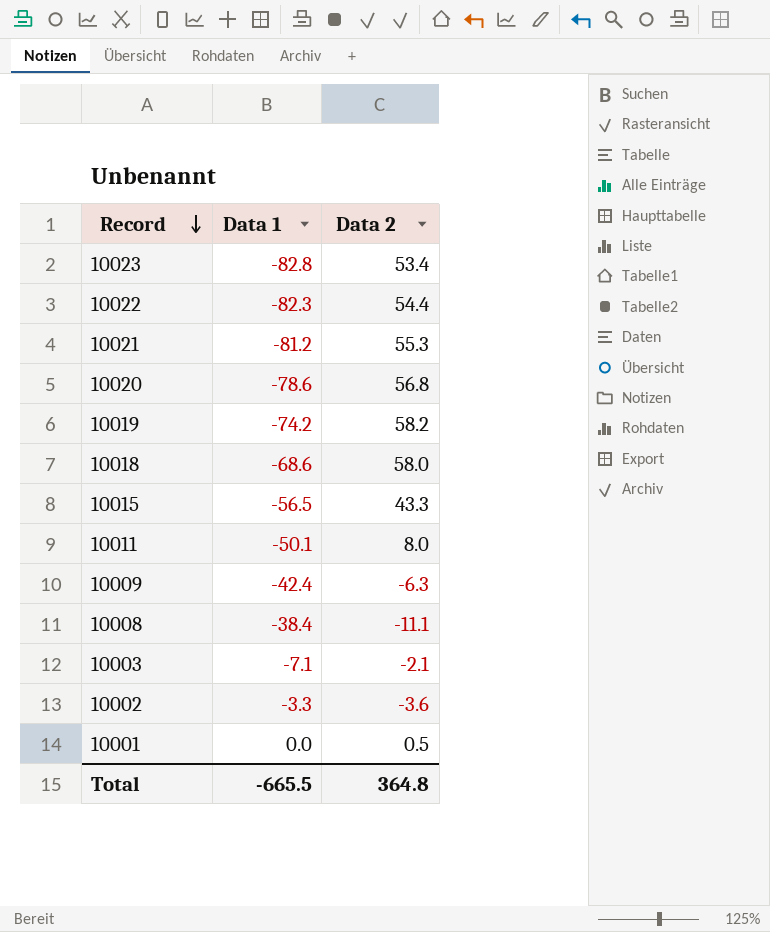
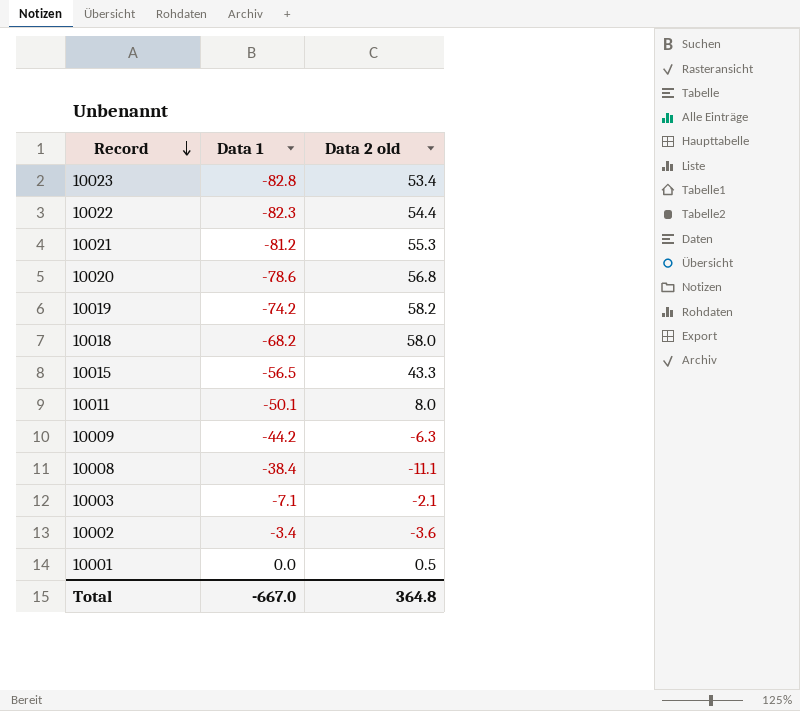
column name: Data 2 -> Data 2 old
10018 | Data 1: -68.6 -> -68.2
10009 | Data 1: -42.4 -> -44.2
10002 | Data 1: -3.3 -> -3.4
Total | Data 1: -665.5 -> -667.0

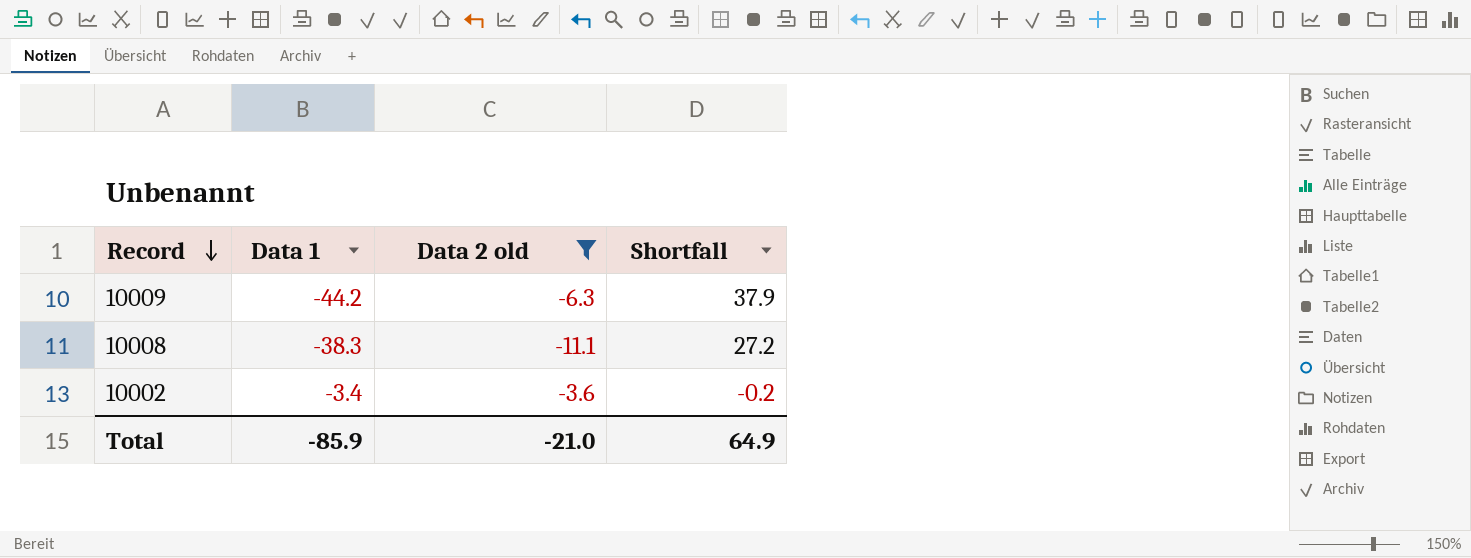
filter: none -> Data 2 old <= -3.6
column Shortfall | formula: none -> [Data 2 old] - [Data 1]
10008 | Data 1: -38.4 -> -38.3
Total | Data 1: -667.0 -> -85.9
Total | Data 2 old: 364.8 -> -21.0

